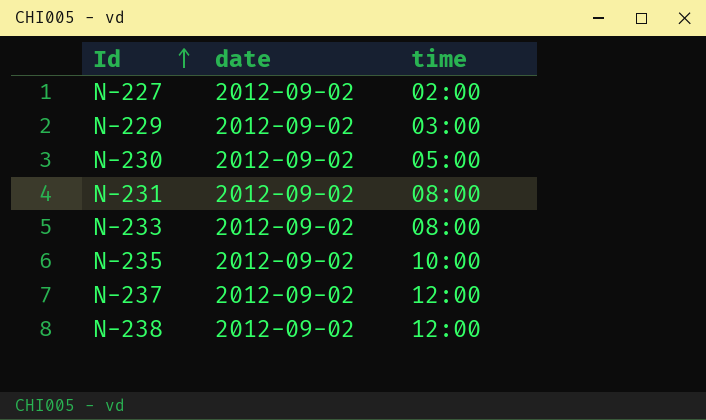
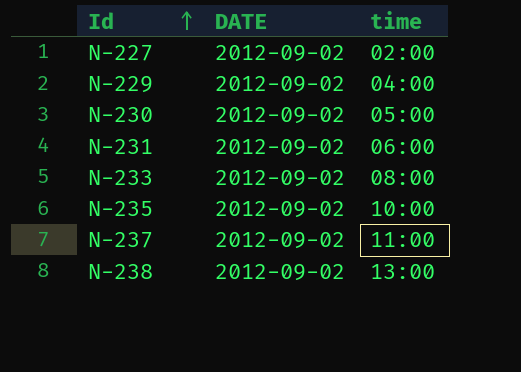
column name: date -> DATE
N-229 | time: 03:00 -> 04:00
N-231 | time: 08:00 -> 06:00
N-237 | time: 12:00 -> 11:00
N-238 | time: 12:00 -> 13:00

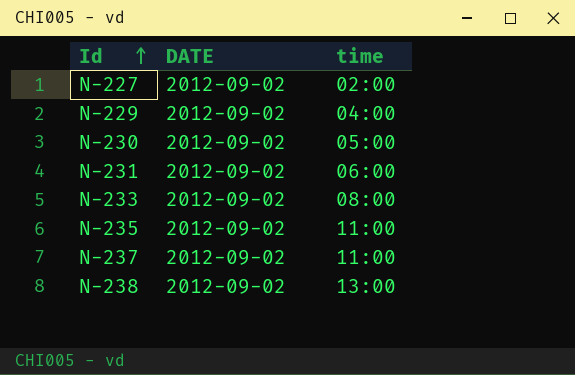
N-235 | time: 10:00 -> 11:00

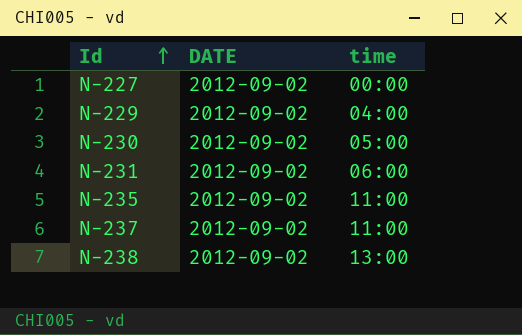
row N-233: 2012-09-02 | 08:00 -> none
N-227 | time: 02:00 -> 00:00

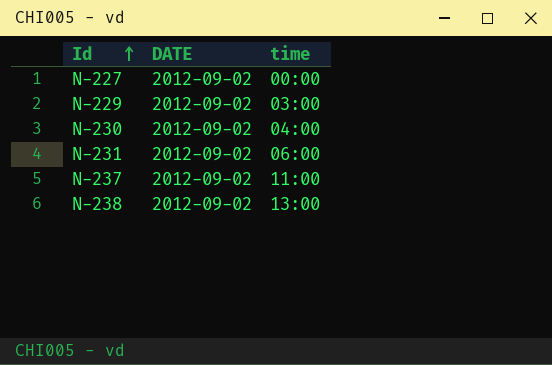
row N-235: 2012-09-02 | 11:00 -> none
N-229 | time: 04:00 -> 03:00
N-230 | time: 05:00 -> 04:00

